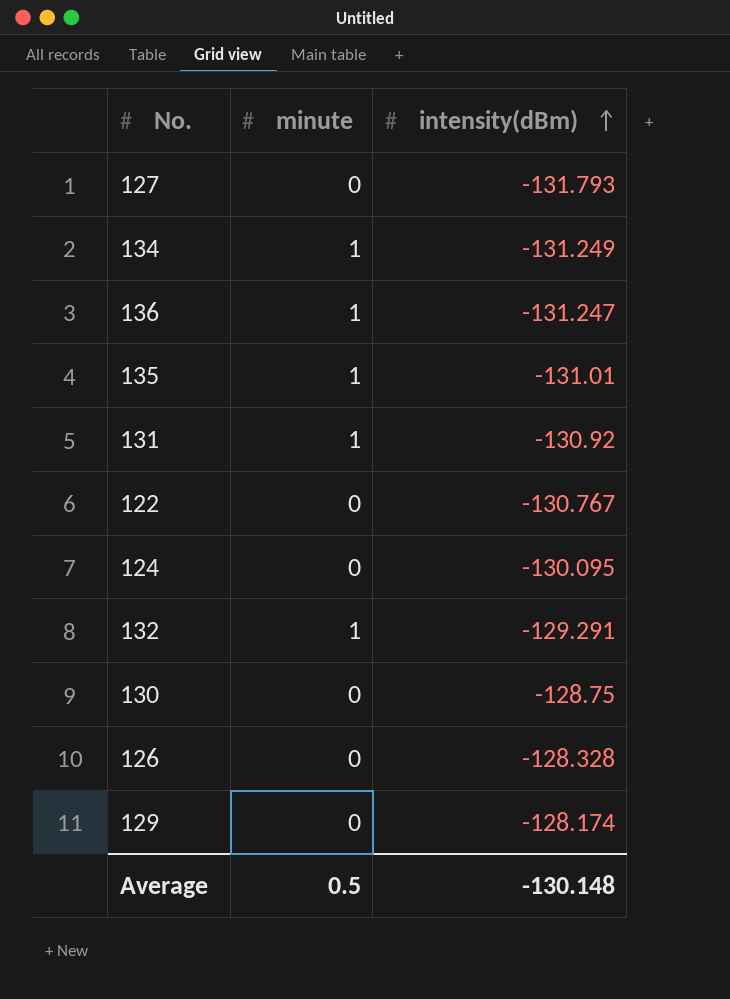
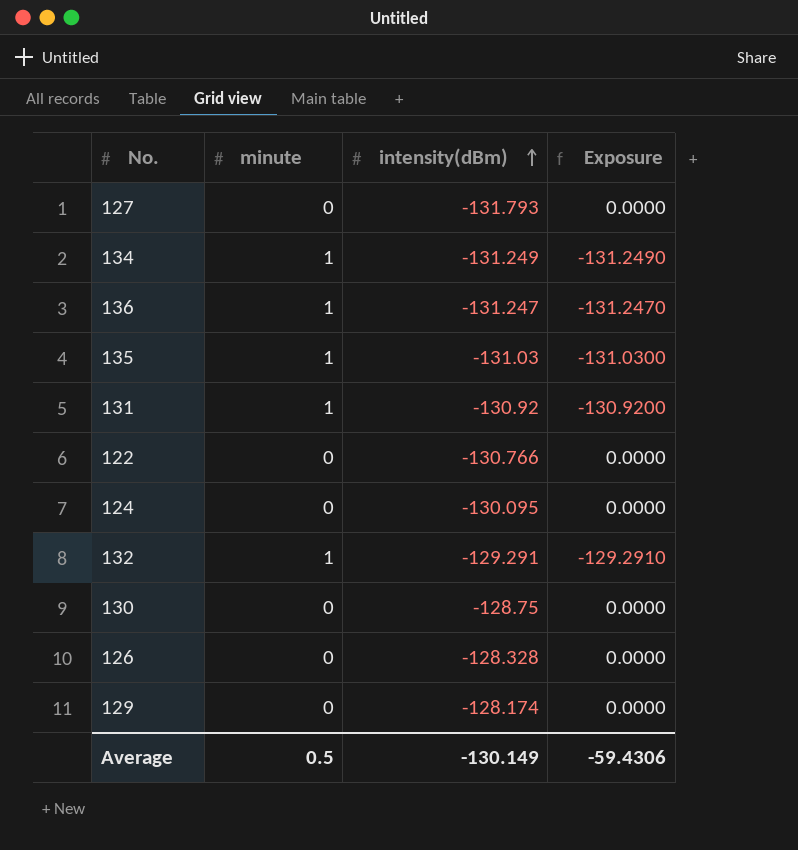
column Exposure | formula: none -> [minute] * [intensity(dBm)]
135 | intensity(dBm): -131.01 -> -131.03
122 | intensity(dBm): -130.767 -> -130.766
Average | intensity(dBm): -130.148 -> -130.149

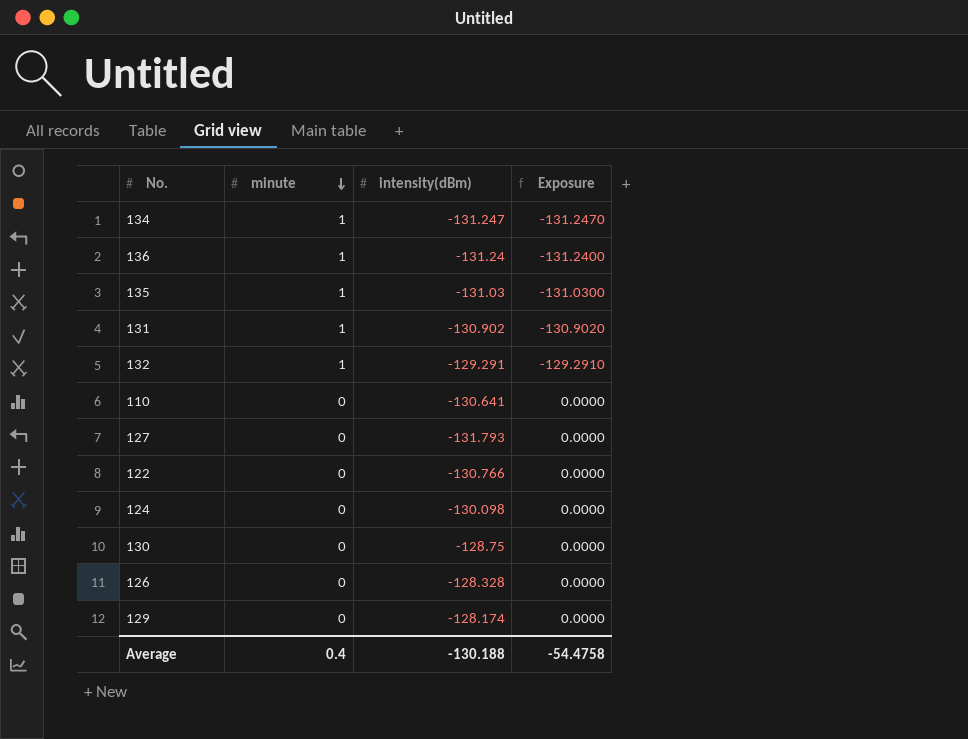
row order: intensity(dBm) ascending -> minute descending
134 | intensity(dBm): -131.249 -> -131.247
134 | Exposure: -131.2490 -> -131.2470
136 | intensity(dBm): -131.247 -> -131.24
136 | Exposure: -131.2470 -> -131.2400
131 | intensity(dBm): -130.92 -> -130.902
131 | Exposure: -130.9200 -> -130.9020
row 110: none -> 0 | -130.641 | 0.0000
124 | intensity(dBm): -130.095 -> -130.098
Average | minute: 0.5 -> 0.4
Average | intensity(dBm): -130.149 -> -130.188
Average | Exposure: -59.4306 -> -54.4758

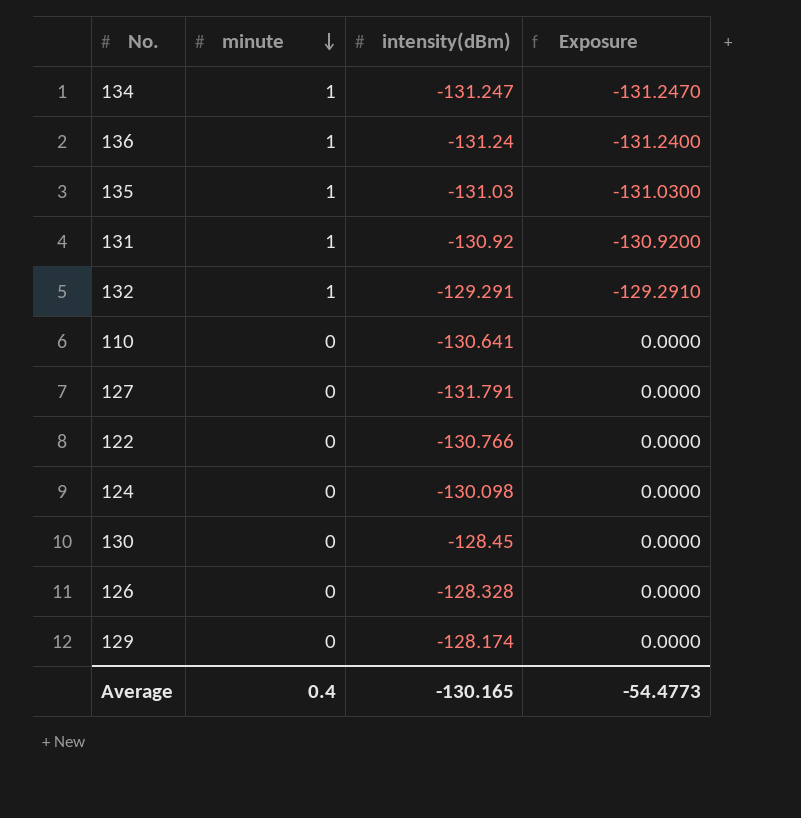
131 | intensity(dBm): -130.902 -> -130.92
131 | Exposure: -130.9020 -> -130.9200
127 | intensity(dBm): -131.793 -> -131.791
130 | intensity(dBm): -128.75 -> -128.45
Average | intensity(dBm): -130.188 -> -130.165
Average | Exposure: -54.4758 -> -54.4773

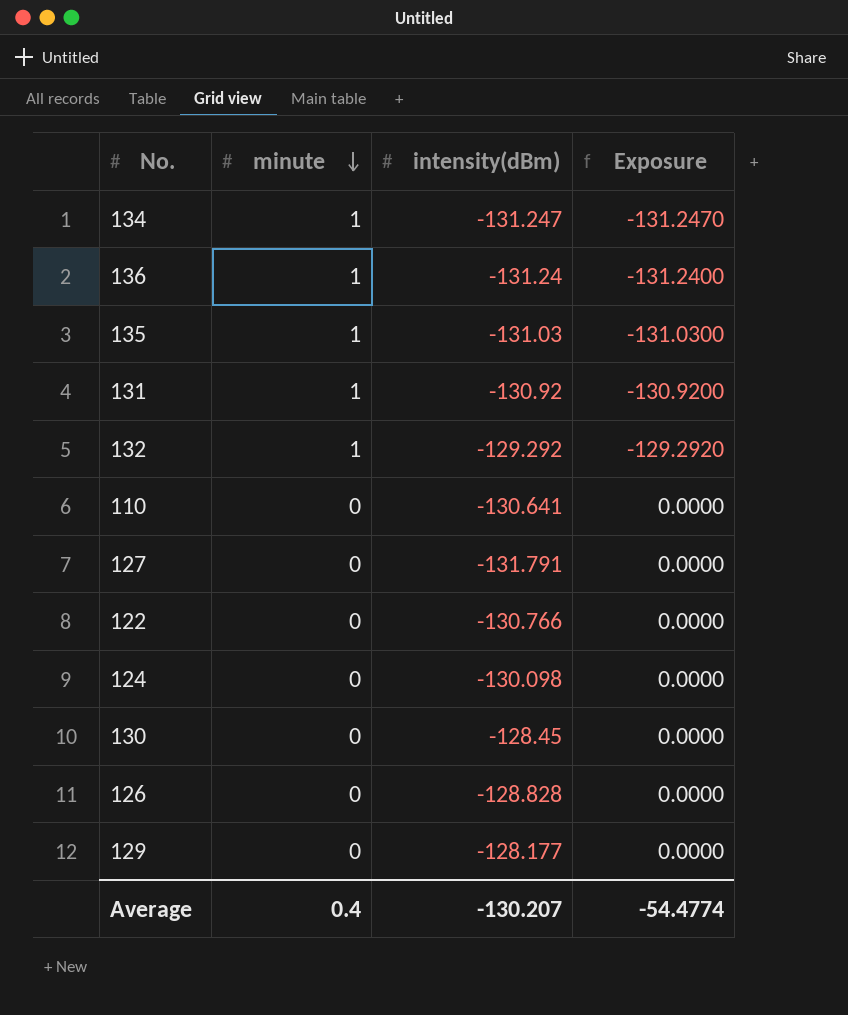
132 | intensity(dBm): -129.291 -> -129.292
132 | Exposure: -129.2910 -> -129.2920
126 | intensity(dBm): -128.328 -> -128.828
129 | intensity(dBm): -128.174 -> -128.177
Average | intensity(dBm): -130.165 -> -130.207
Average | Exposure: -54.4773 -> -54.4774

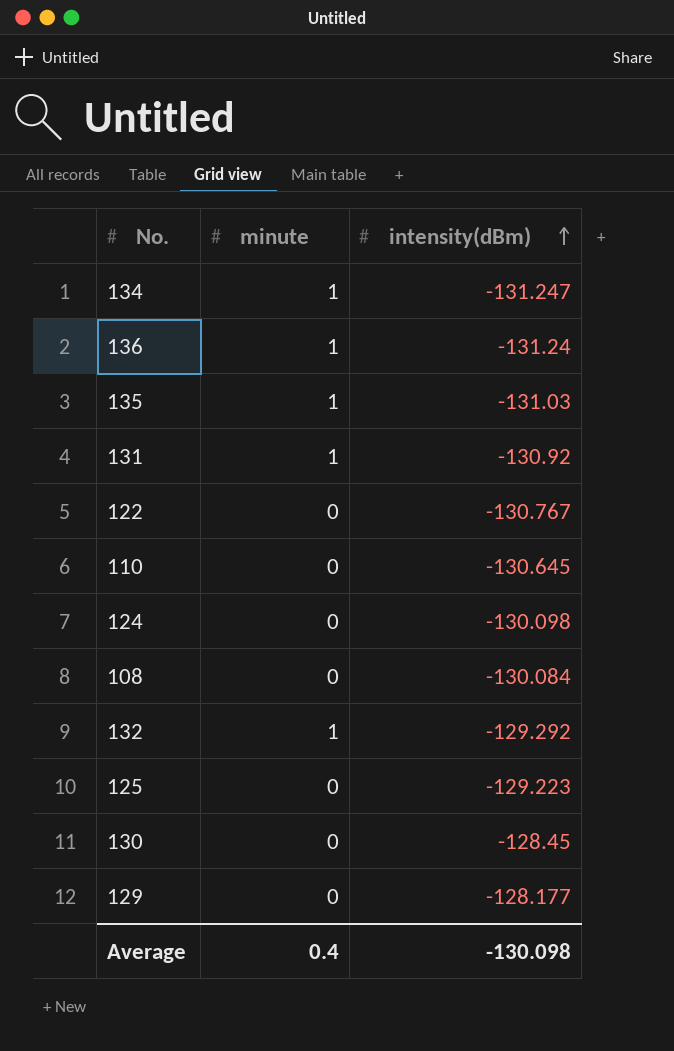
row order: minute descending -> intensity(dBm) ascending
column Exposure | formula: [minute] * [intensity(dBm)] -> none
row 127: 0 | -131.791 | 0.0000 -> none
row 126: 0 | -128.828 | 0.0000 -> none
122 | intensity(dBm): -130.766 -> -130.767
110 | intensity(dBm): -130.641 -> -130.645
row 108: none -> 0 | -130.084
row 125: none -> 0 | -129.223
Average | intensity(dBm): -130.207 -> -130.098

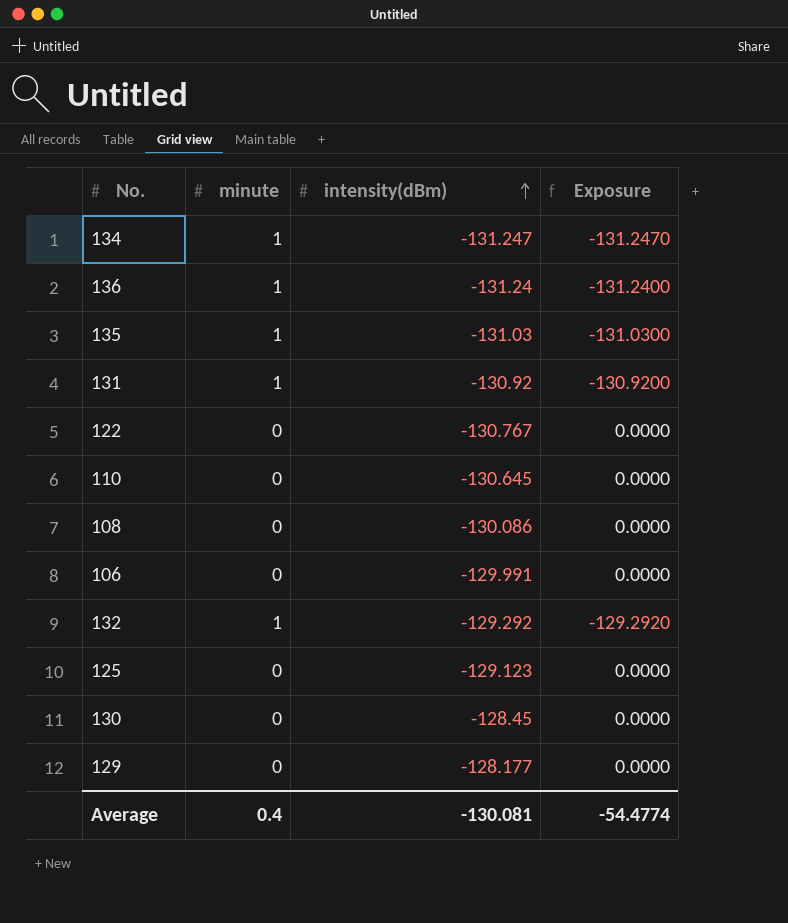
column Exposure | formula: none -> [minute] * [intensity(dBm)]
row 124: 0 | -130.098 -> none
108 | intensity(dBm): -130.084 -> -130.086
row 106: none -> 0 | -129.991 | 0.0000
125 | intensity(dBm): -129.223 -> -129.123
Average | intensity(dBm): -130.098 -> -130.081

